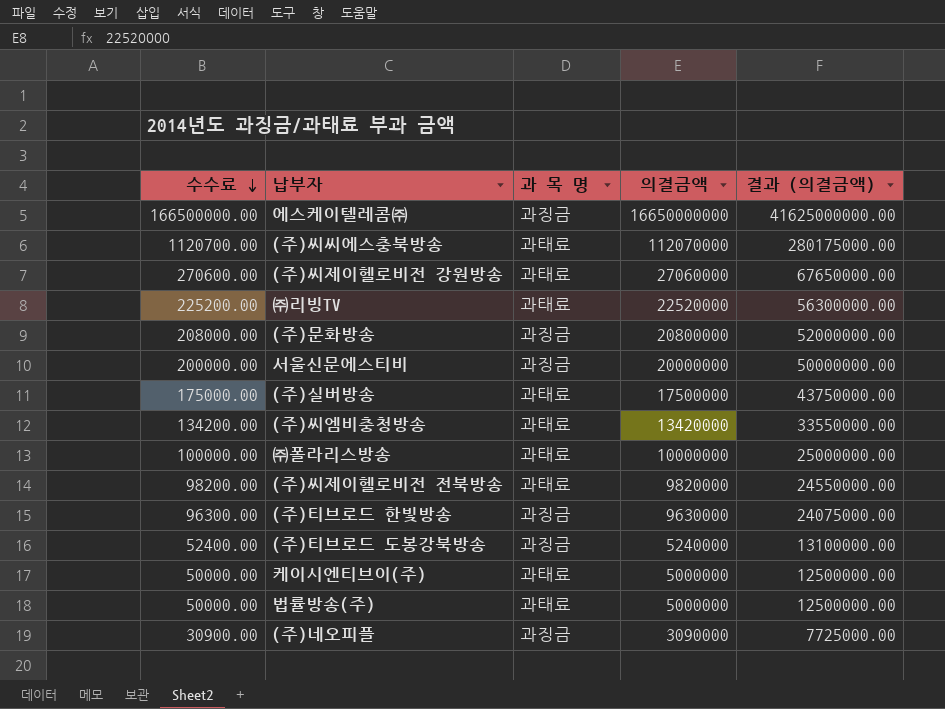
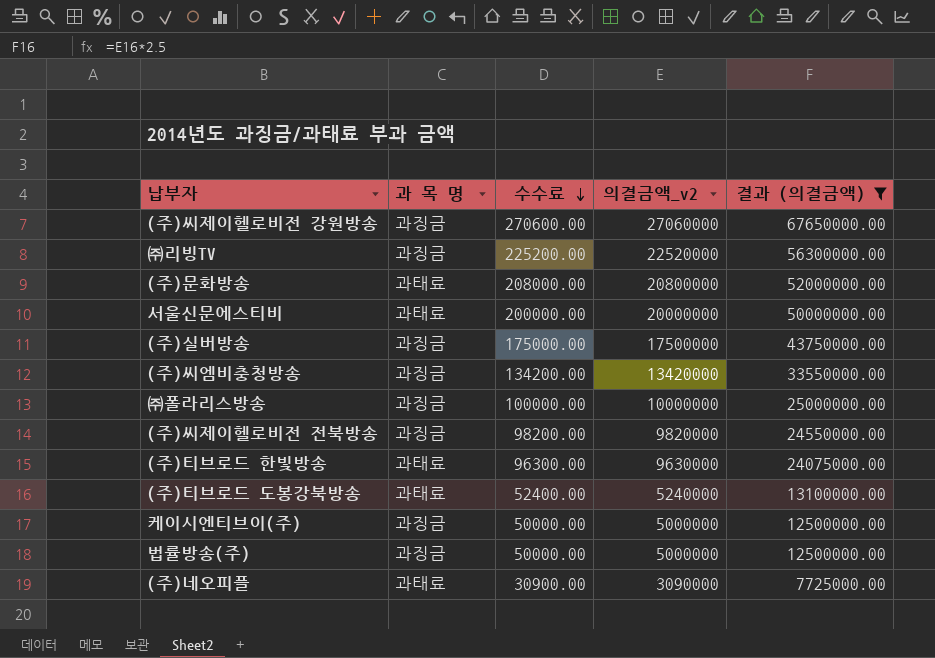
filter: none -> 결과 (의결금액) <= 67650000.00
column 수수료 | position: 1 -> 3
column name: 의결금액 -> 의결금액_v2
(주)씨제이헬로비전 강원방송 | 과 목 명: 과태료 -> 과징금
㈜리빙TV | 과 목 명: 과태료 -> 과징금
(주)문화방송 | 과 목 명: 과징금 -> 과태료
서울신문에스티비 | 과 목 명: 과징금 -> 과태료
(주)실버방송 | 과 목 명: 과태료 -> 과징금
(주)씨엠비충청방송 | 과 목 명: 과태료 -> 과징금
㈜폴라리스방송 | 과 목 명: 과태료 -> 과징금
(주)씨제이헬로비전 전북방송 | 과 목 명: 과태료 -> 과징금
(주)티브로드 한빛방송 | 과 목 명: 과징금 -> 과태료
(주)티브로드 도봉강북방송 | 과 목 명: 과징금 -> 과태료
케이시엔티브이(주) | 과 목 명: 과태료 -> 과징금
법률방송(주) | 과 목 명: 과태료 -> 과징금
(주)네오피플 | 과 목 명: 과징금 -> 과태료

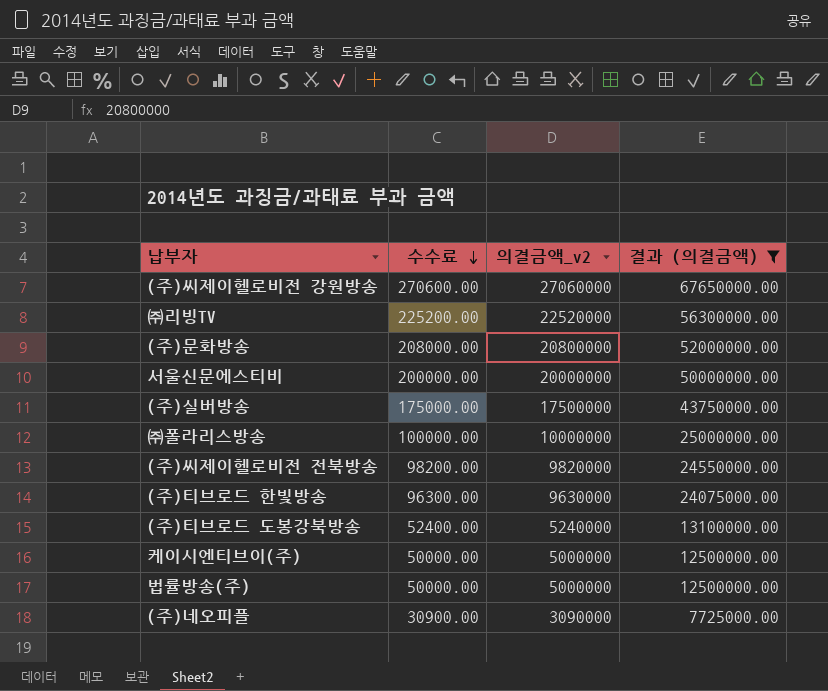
column 과 목 명 | position: 2 -> none
row (주)씨엠비충청방송: 과징금 | 134200.00 | 13420000 | 33550000.00 -> none

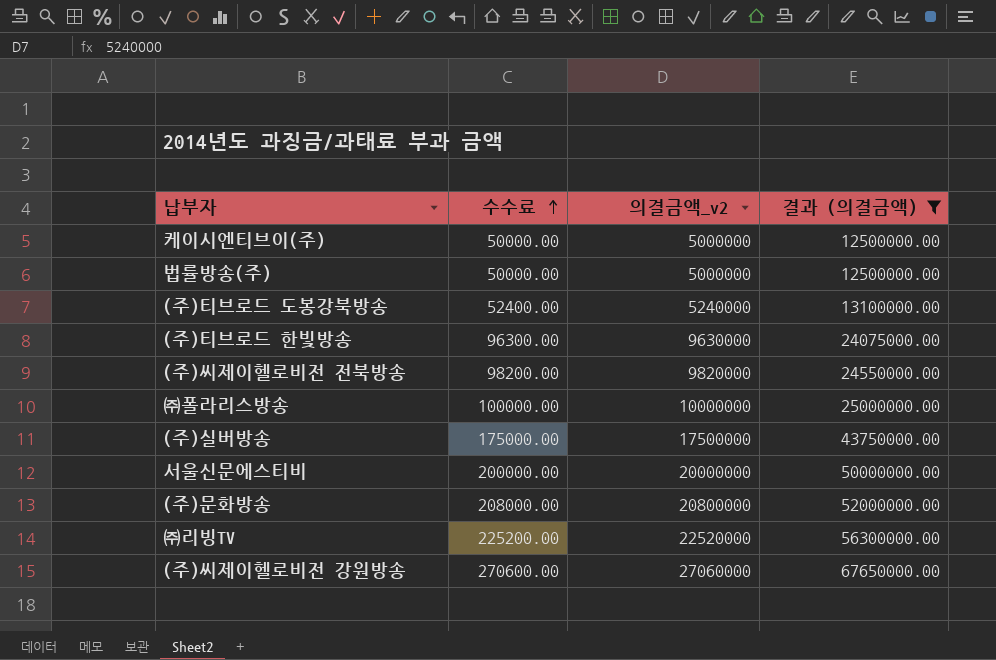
row order: 수수료 descending -> 수수료 ascending
row (주)네오피플: 30900.00 | 3090000 | 7725000.00 -> none

